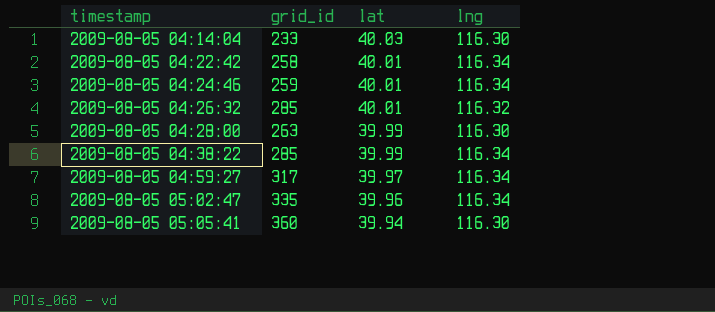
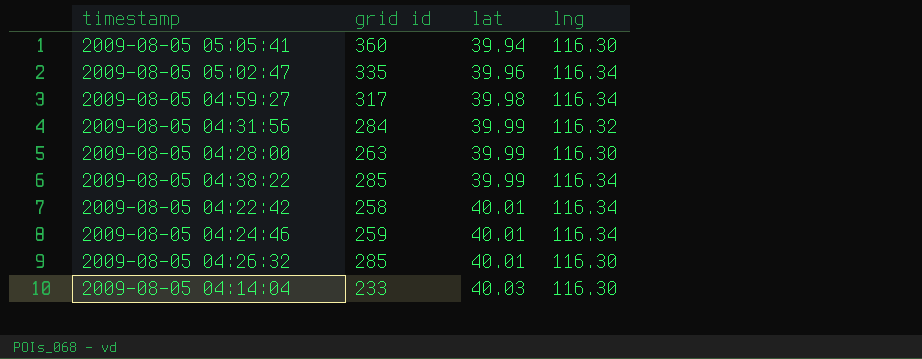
row order: timestamp ascending -> lat ascending
column name: grid_id -> grid id
2009-08-05 04:59:27 | lat: 39.97 -> 39.98
row 2009-08-05 04:31:56: none -> 284 | 39.99 | 116.32
2009-08-05 04:26:32 | lng: 116.32 -> 116.30

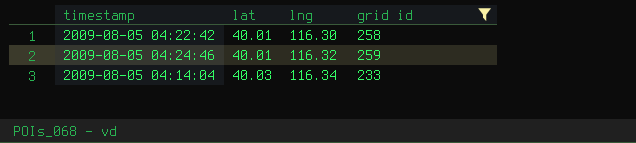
filter: none -> grid id <= 259
column grid id | position: 2 -> 4
2009-08-05 04:22:42 | lng: 116.34 -> 116.30
2009-08-05 04:24:46 | lng: 116.34 -> 116.32
2009-08-05 04:14:04 | lng: 116.30 -> 116.34

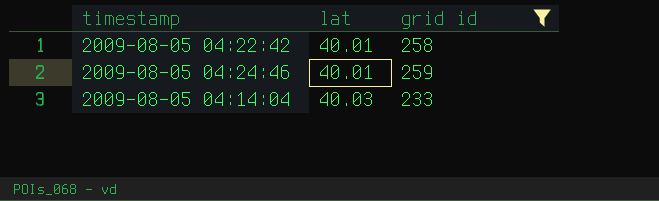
column lng | position: 3 -> none

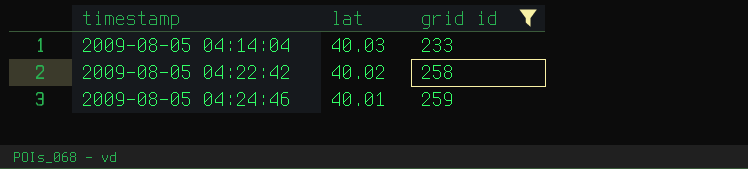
row order: lat ascending -> timestamp ascending
2009-08-05 04:22:42 | lat: 40.01 -> 40.02

